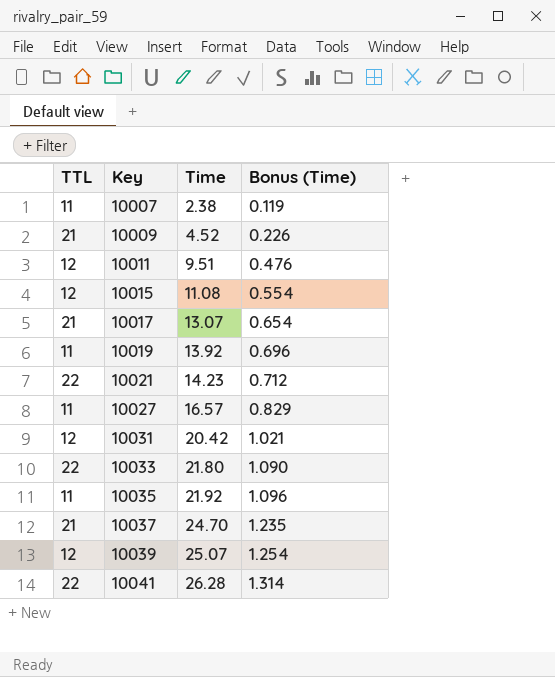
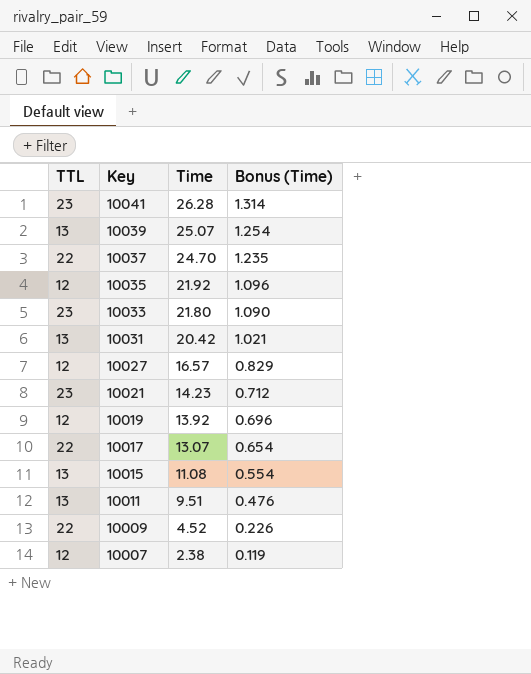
row order: Key ascending -> Key descending
10041 | TTL: 22 -> 23
10039 | TTL: 12 -> 13
10037 | TTL: 21 -> 22
10035 | TTL: 11 -> 12
10033 | TTL: 22 -> 23
10031 | TTL: 12 -> 13
10027 | TTL: 11 -> 12
10021 | TTL: 22 -> 23
10019 | TTL: 11 -> 12
10017 | TTL: 21 -> 22
10015 | TTL: 12 -> 13
10011 | TTL: 12 -> 13
10009 | TTL: 21 -> 22
10007 | TTL: 11 -> 12

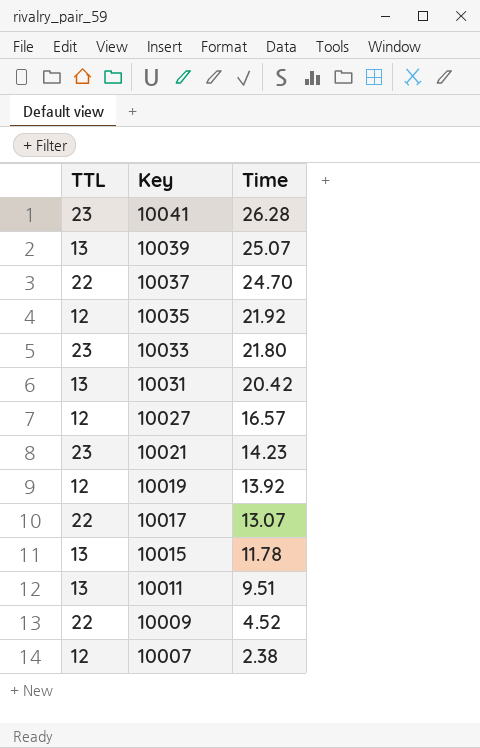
column Bonus (Time) | formula: [Time] * 0.05 -> none
10015 | Time: 11.08 -> 11.78

